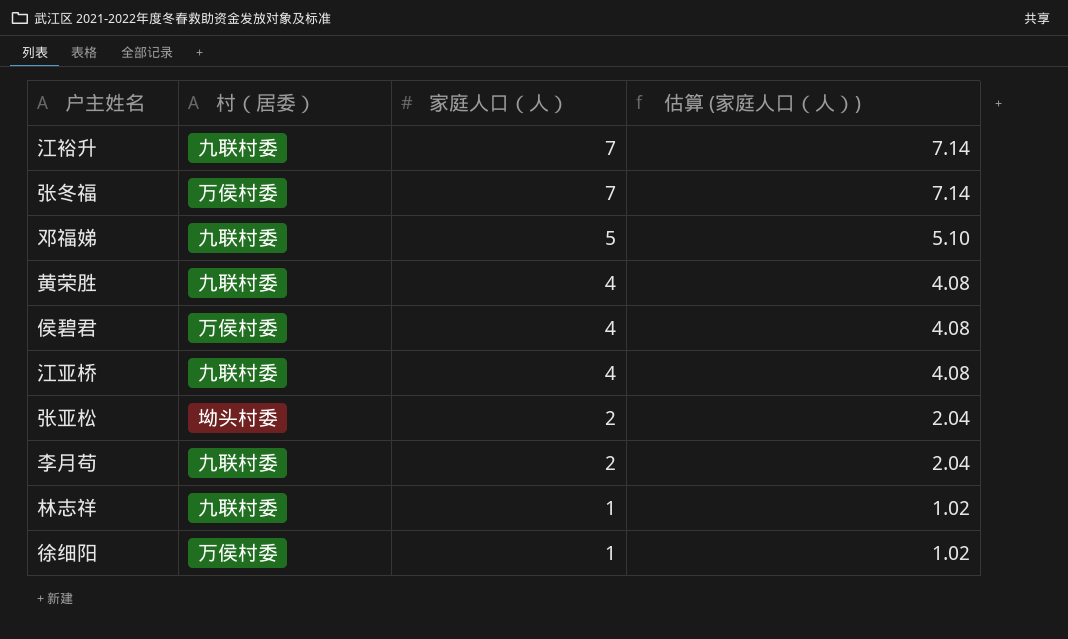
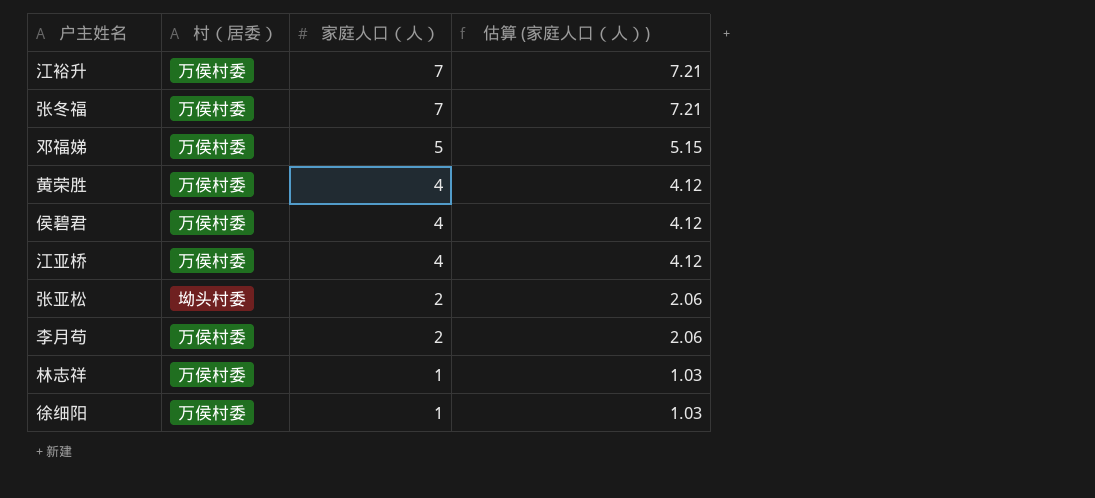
column 估算 (家庭人口（人）) | formula: [家庭人口（人）] * 1.02 -> [家庭人口（人）] * 1.03
江裕升 | 村（居委）: 九联村委 -> 万侯村委
邓福娣 | 村（居委）: 九联村委 -> 万侯村委
黄荣胜 | 村（居委）: 九联村委 -> 万侯村委
江亚桥 | 村（居委）: 九联村委 -> 万侯村委
李月苟 | 村（居委）: 九联村委 -> 万侯村委
林志祥 | 村（居委）: 九联村委 -> 万侯村委

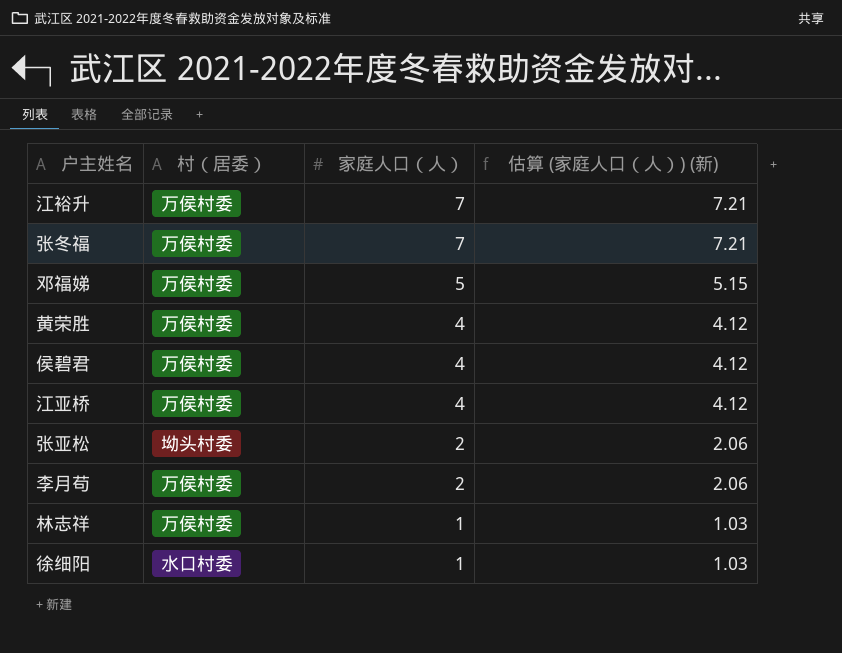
column name: 估算 (家庭人口（人）) -> 估算 (家庭人口（人）) (新)
徐细阳 | 村（居委）: 万侯村委 -> 水口村委

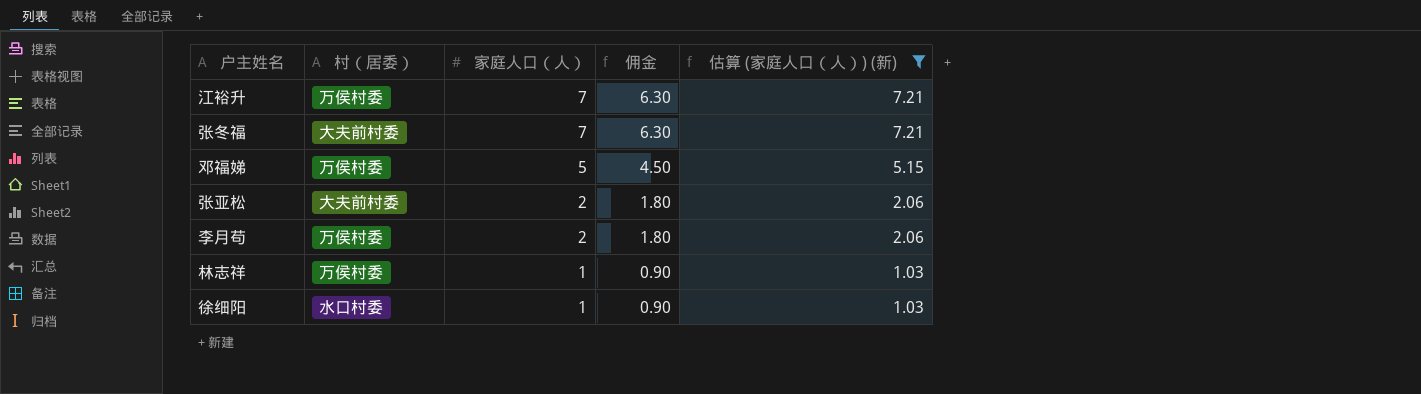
filter: none -> 估算 (家庭人口（人）) (新) != 4.12
column 佣金 | formula: none -> [家庭人口（人）] * 0.9
张冬福 | 村（居委）: 万侯村委 -> 大夫前村委
张亚松 | 村（居委）: 坳头村委 -> 大夫前村委

